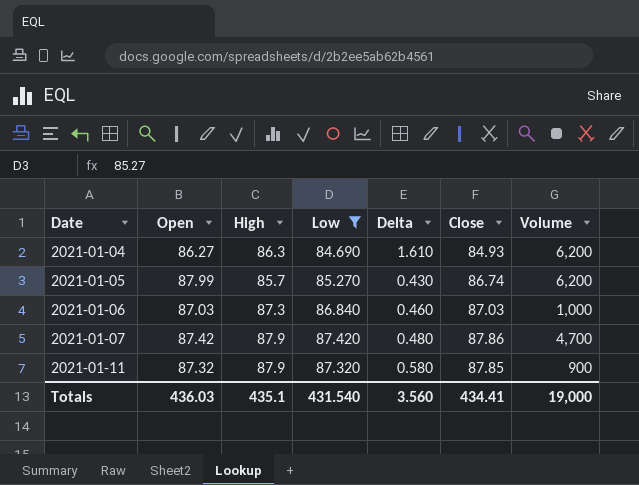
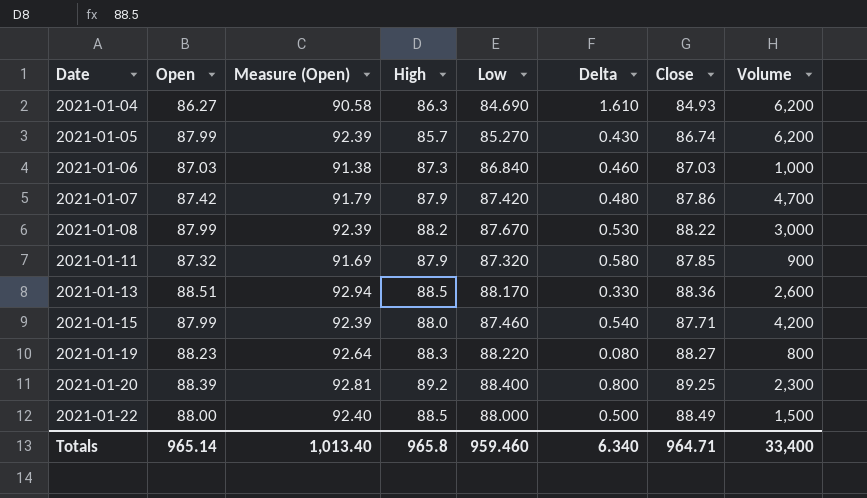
filter: Low <= 87.420 -> none
column Measure (Open) | formula: none -> [Open] * 1.05
Totals | Open: 436.03 -> 965.14
Totals | High: 435.1 -> 965.8
Totals | Low: 431.540 -> 959.460
Totals | Delta: 3.560 -> 6.340
Totals | Close: 434.41 -> 964.71
Totals | Volume: 19,000 -> 33,400

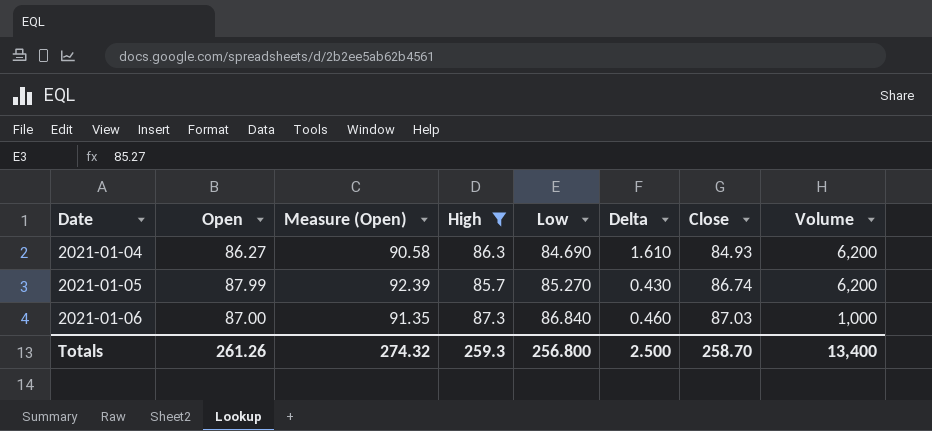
filter: none -> High <= 87.3
2021-01-06 | Open: 87.03 -> 87.00
2021-01-06 | Measure (Open): 91.38 -> 91.35
Totals | Open: 965.14 -> 261.26
Totals | Measure (Open): 1,013.40 -> 274.32
Totals | High: 965.8 -> 259.3
Totals | Low: 959.460 -> 256.800
Totals | Delta: 6.340 -> 2.500
Totals | Close: 964.71 -> 258.70
Totals | Volume: 33,400 -> 13,400

